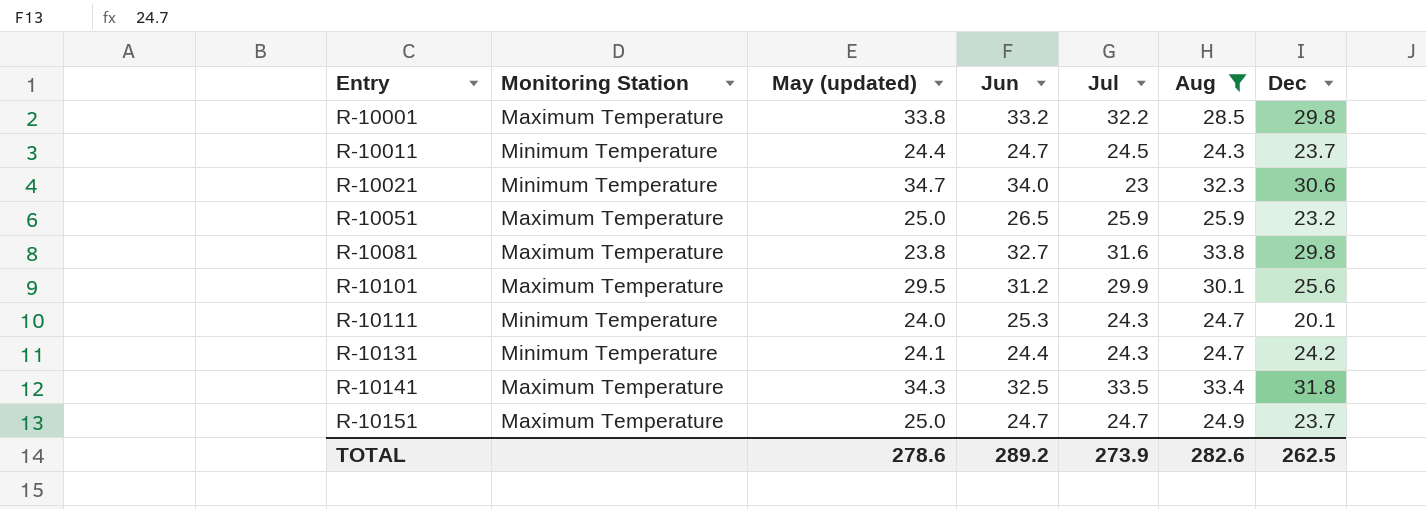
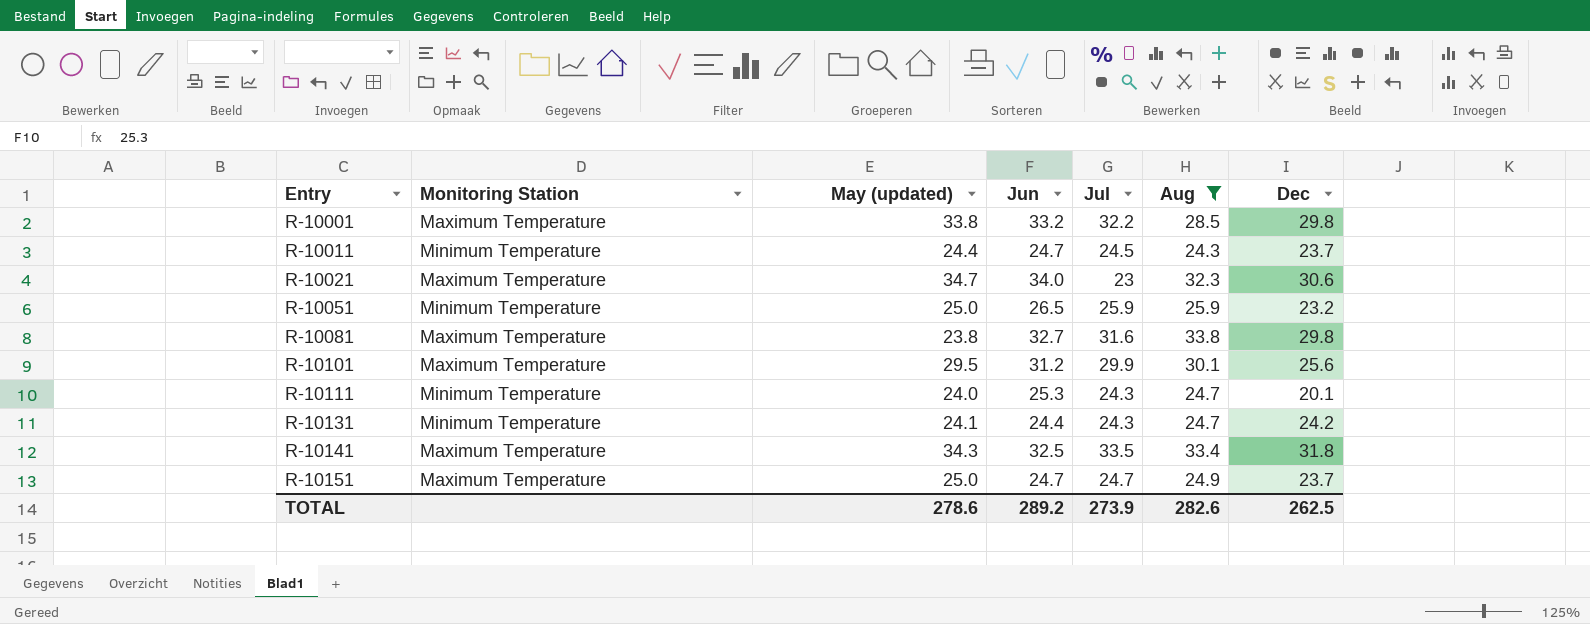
R-10021 | Monitoring Station: Minimum Temperature -> Maximum Temperature
R-10051 | Monitoring Station: Maximum Temperature -> Minimum Temperature

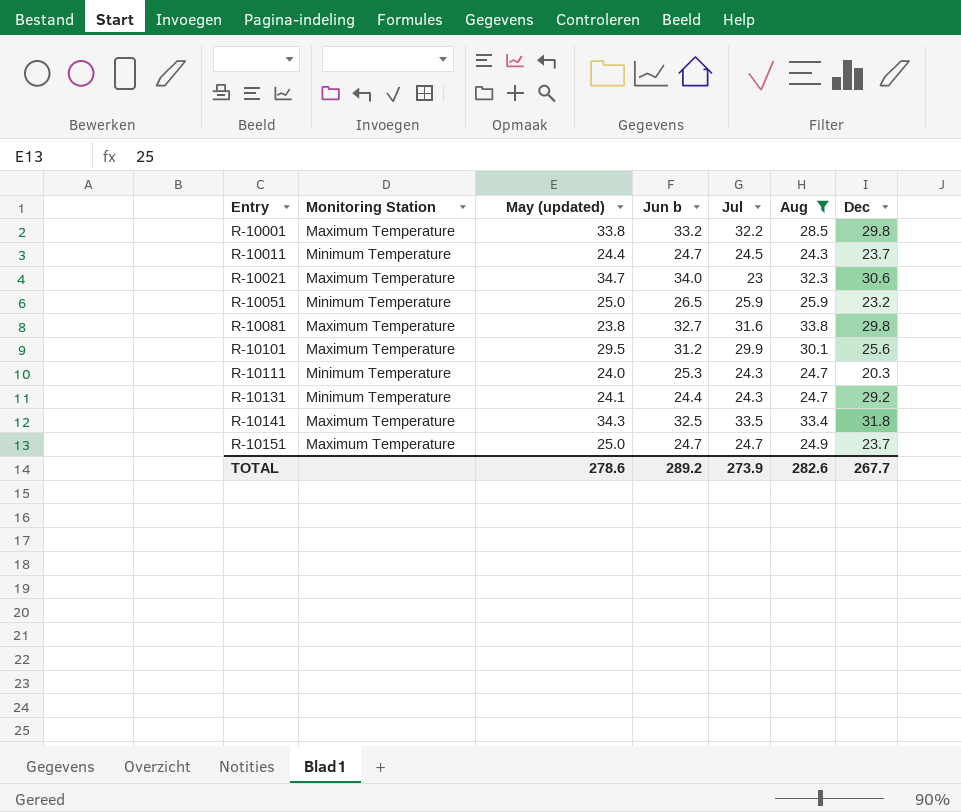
column name: Jun -> Jun b
R-10111 | Dec: 20.1 -> 20.3
R-10131 | Dec: 24.2 -> 29.2
TOTAL | Dec: 262.5 -> 267.7

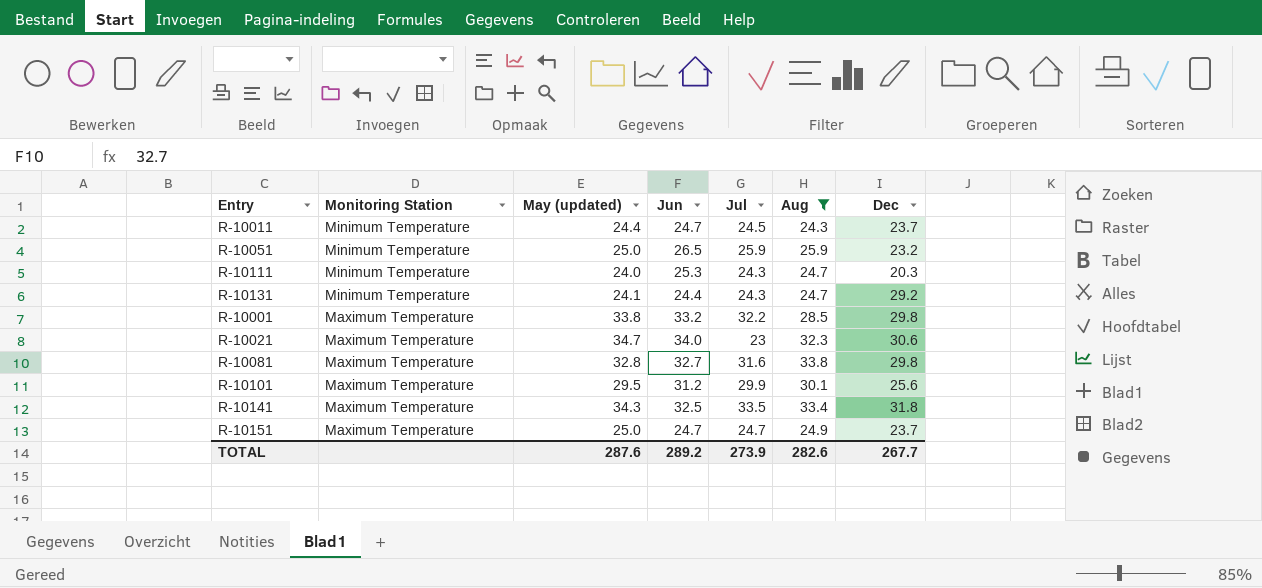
row order: Entry ascending -> Monitoring Station descending
column name: Jun b -> Jun
R-10081 | May (updated): 23.8 -> 32.8
TOTAL | May (updated): 278.6 -> 287.6

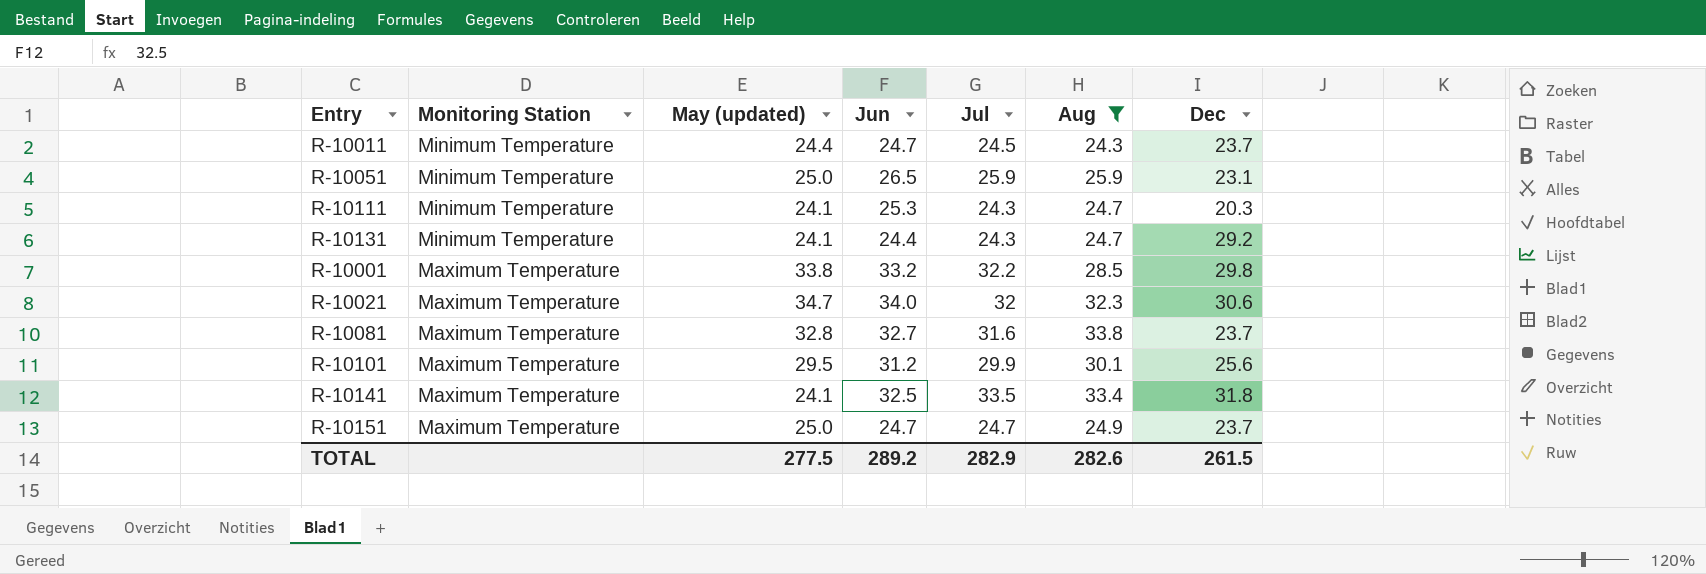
R-10051 | Dec: 23.2 -> 23.1
R-10111 | May (updated): 24.0 -> 24.1
R-10021 | Jul: 23 -> 32
R-10081 | Dec: 29.8 -> 23.7
R-10141 | May (updated): 34.3 -> 24.1
TOTAL | May (updated): 287.6 -> 277.5
TOTAL | Jul: 273.9 -> 282.9
TOTAL | Dec: 267.7 -> 261.5

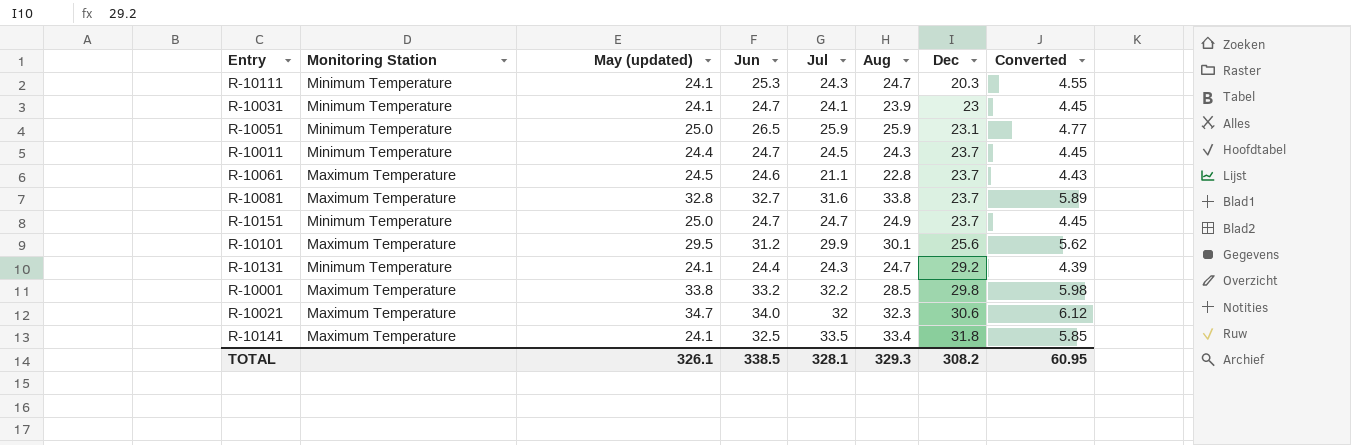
filter: Aug >= 24.3 -> none
row order: Monitoring Station descending -> Dec ascending
column Converted | formula: none -> [Jun] * 0.18
R-10151 | Monitoring Station: Maximum Temperature -> Minimum Temperature
TOTAL | May (updated): 277.5 -> 326.1
TOTAL | Jun: 289.2 -> 338.5
TOTAL | Jul: 282.9 -> 328.1
TOTAL | Aug: 282.6 -> 329.3
TOTAL | Dec: 261.5 -> 308.2

